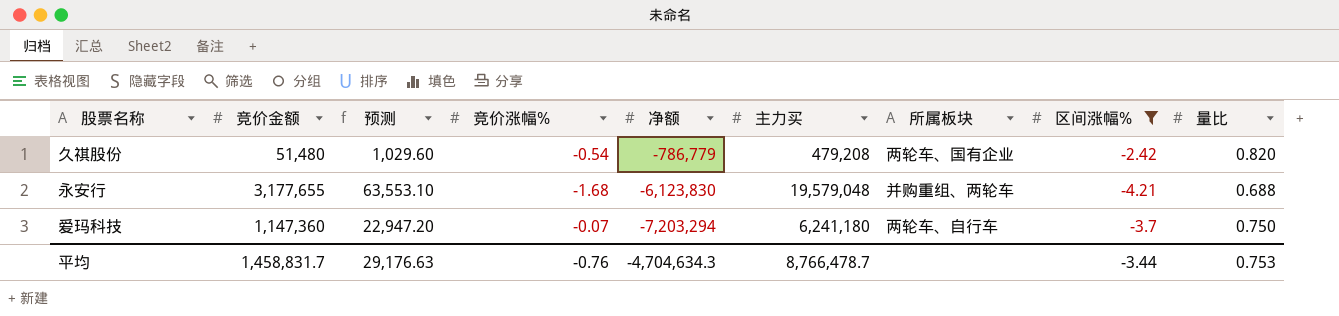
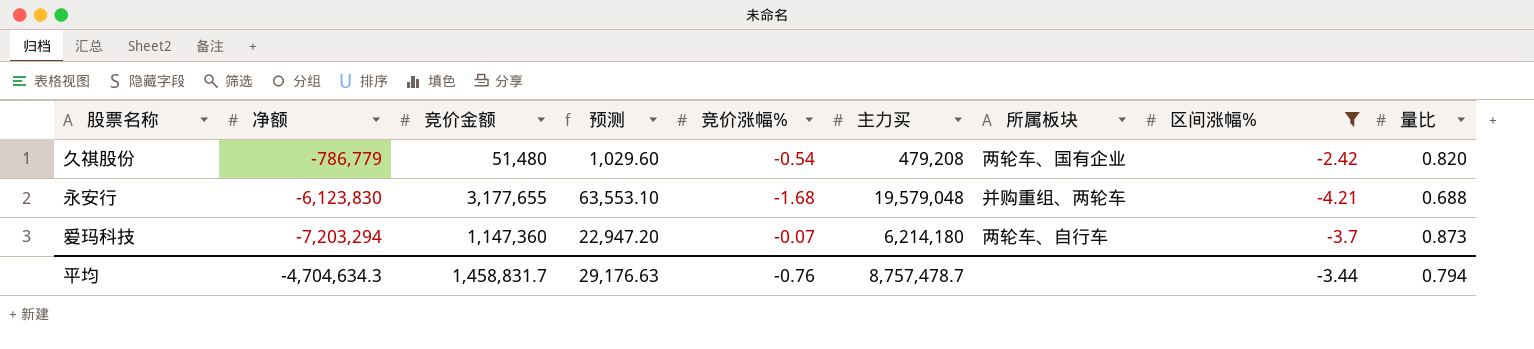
column 净额 | position: 5 -> 2
爱玛科技 | 主力买: 6,241,180 -> 6,214,180
爱玛科技 | 量比: 0.750 -> 0.873
平均 | 主力买: 8,766,478.7 -> 8,757,478.7
平均 | 量比: 0.753 -> 0.794

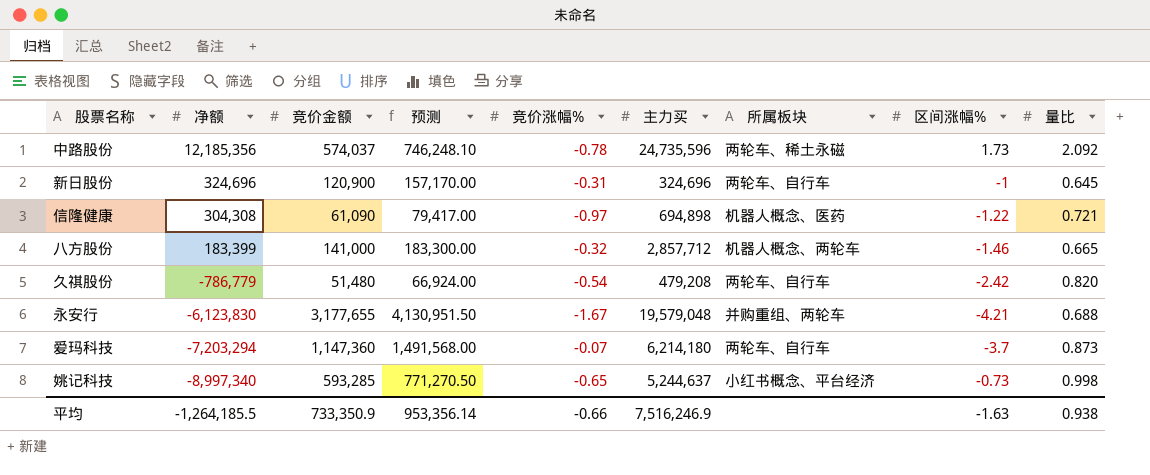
filter: 区间涨幅% <= -2.42 -> none
column 预测 | formula: [竞价金额] * 0.02 -> [竞价金额] * 1.3
久祺股份 | 所属板块: 两轮车、国有企业 -> 两轮车、自行车
永安行 | 竞价涨幅%: -1.68 -> -1.67
平均 | 净额: -4,704,634.3 -> -1,264,185.5
平均 | 竞价金额: 1,458,831.7 -> 733,350.9
平均 | 预测: 29,176.63 -> 953,356.14
平均 | 竞价涨幅%: -0.76 -> -0.66
平均 | 主力买: 8,757,478.7 -> 7,516,246.9
平均 | 区间涨幅%: -3.44 -> -1.63
平均 | 量比: 0.794 -> 0.938

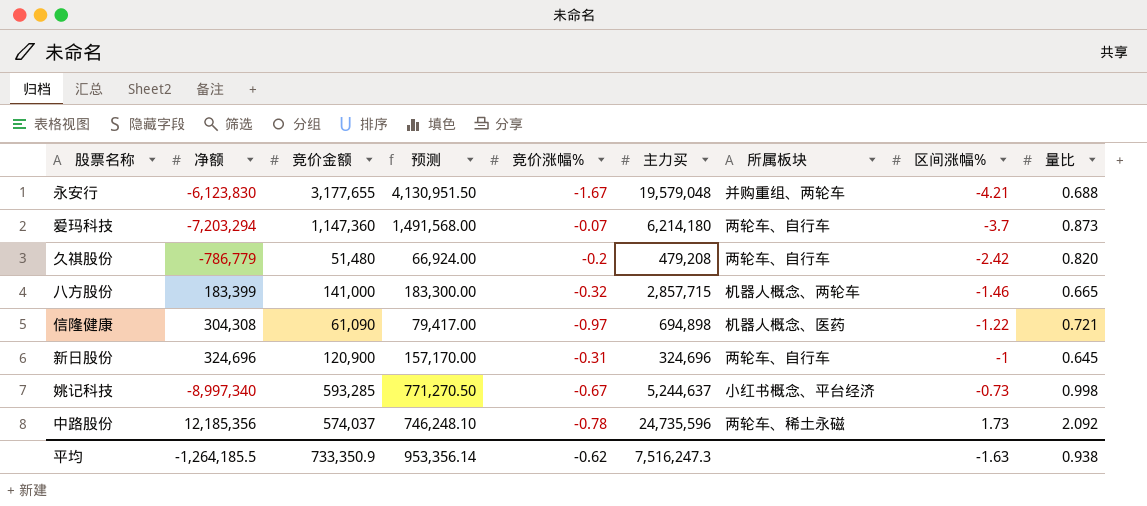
row order: 净额 descending -> 区间涨幅% ascending
久祺股份 | 竞价涨幅%: -0.54 -> -0.2
八方股份 | 主力买: 2,857,712 -> 2,857,715
姚记科技 | 竞价涨幅%: -0.65 -> -0.67
平均 | 竞价涨幅%: -0.66 -> -0.62
平均 | 主力买: 7,516,246.9 -> 7,516,247.3

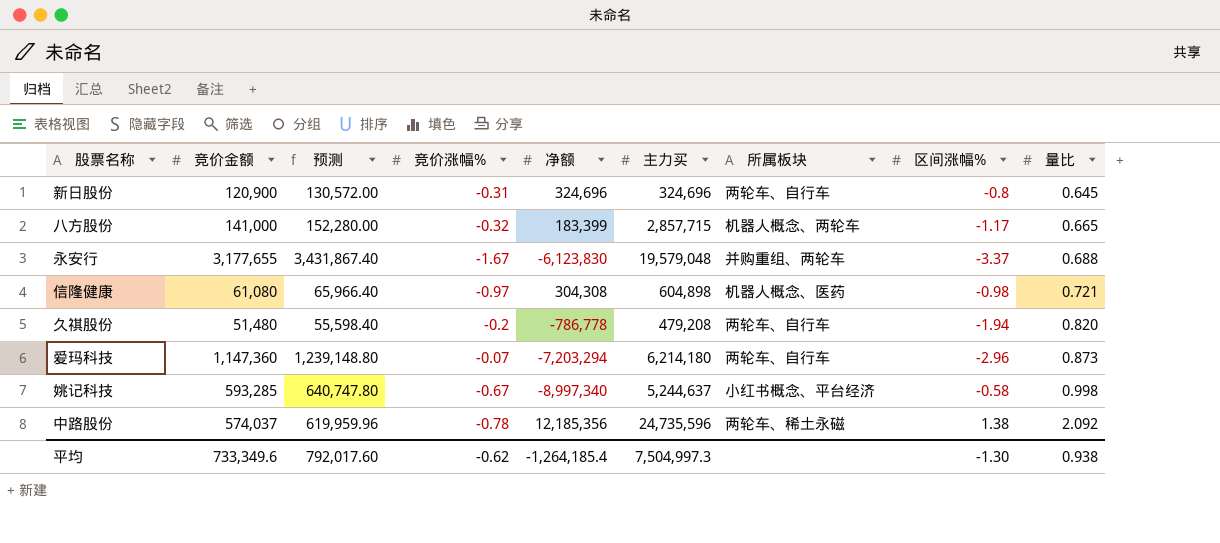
row order: 区间涨幅% ascending -> 量比 ascending
column 预测 | formula: [竞价金额] * 1.3 -> [竞价金额] * 1.08
column 净额 | position: 2 -> 5
新日股份 | 区间涨幅%: -1 -> -0.8
八方股份 | 区间涨幅%: -1.46 -> -1.17
永安行 | 区间涨幅%: -4.21 -> -3.37
信隆健康 | 竞价金额: 61,090 -> 61,080
信隆健康 | 主力买: 694,898 -> 604,898
信隆健康 | 区间涨幅%: -1.22 -> -0.98
久祺股份 | 净额: -786,779 -> -786,778
久祺股份 | 区间涨幅%: -2.42 -> -1.94
爱玛科技 | 区间涨幅%: -3.7 -> -2.96
姚记科技 | 区间涨幅%: -0.73 -> -0.58
中路股份 | 区间涨幅%: 1.73 -> 1.38
平均 | 竞价金额: 733,350.9 -> 733,349.6
平均 | 预测: 953,356.14 -> 792,017.60
平均 | 净额: -1,264,185.5 -> -1,264,185.4
平均 | 主力买: 7,516,247.3 -> 7,504,997.3
平均 | 区间涨幅%: -1.63 -> -1.30

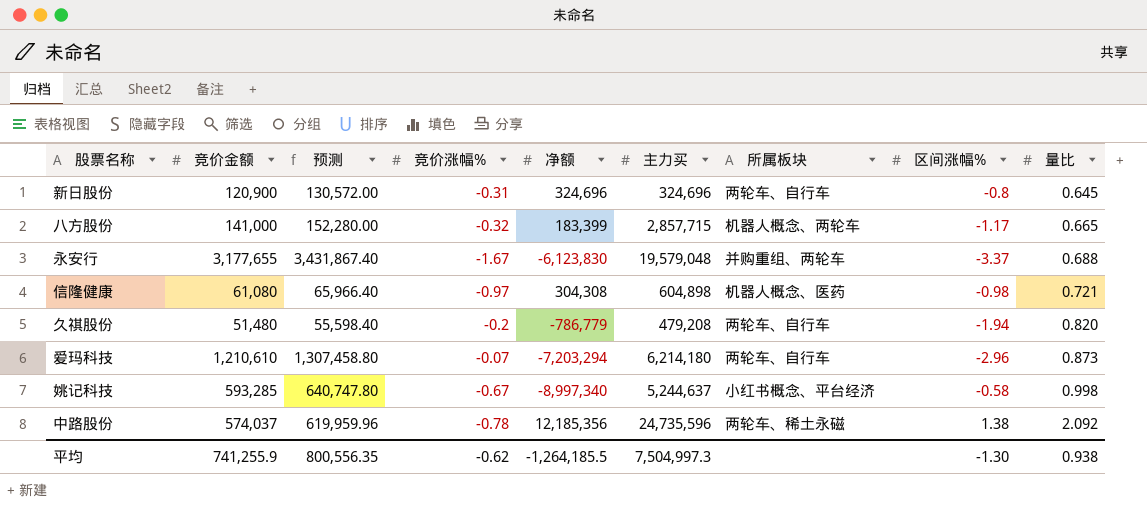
久祺股份 | 净额: -786,778 -> -786,779
爱玛科技 | 竞价金额: 1,147,360 -> 1,210,610
爱玛科技 | 预测: 1,239,148.80 -> 1,307,458.80
平均 | 竞价金额: 733,349.6 -> 741,255.9
平均 | 预测: 792,017.60 -> 800,556.35
平均 | 净额: -1,264,185.4 -> -1,264,185.5

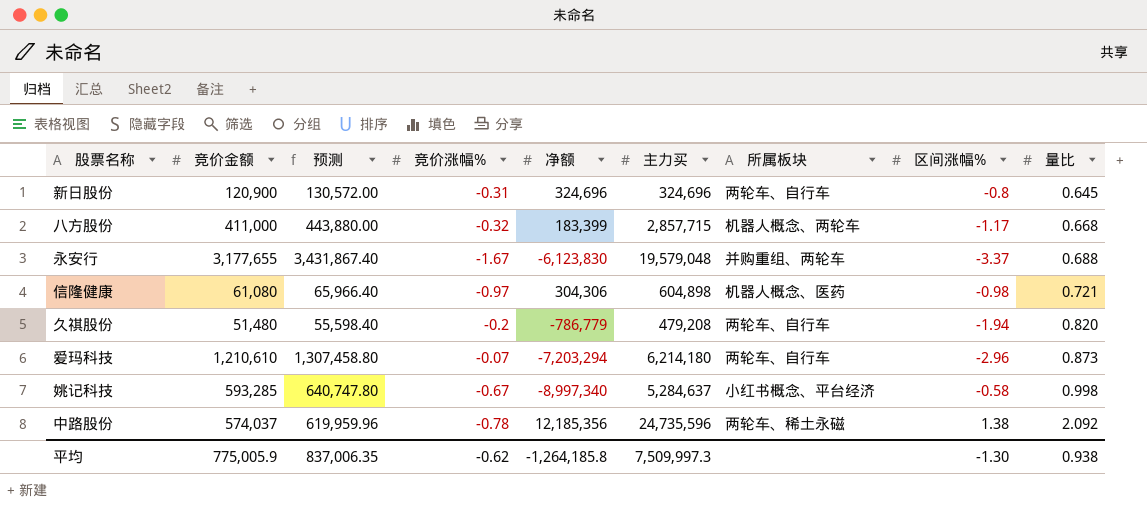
八方股份 | 竞价金额: 141,000 -> 411,000
八方股份 | 预测: 152,280.00 -> 443,880.00
八方股份 | 量比: 0.665 -> 0.668
信隆健康 | 净额: 304,308 -> 304,306
姚记科技 | 主力买: 5,244,637 -> 5,284,637
平均 | 竞价金额: 741,255.9 -> 775,005.9
平均 | 预测: 800,556.35 -> 837,006.35
平均 | 净额: -1,264,185.5 -> -1,264,185.8
平均 | 主力买: 7,504,997.3 -> 7,509,997.3

